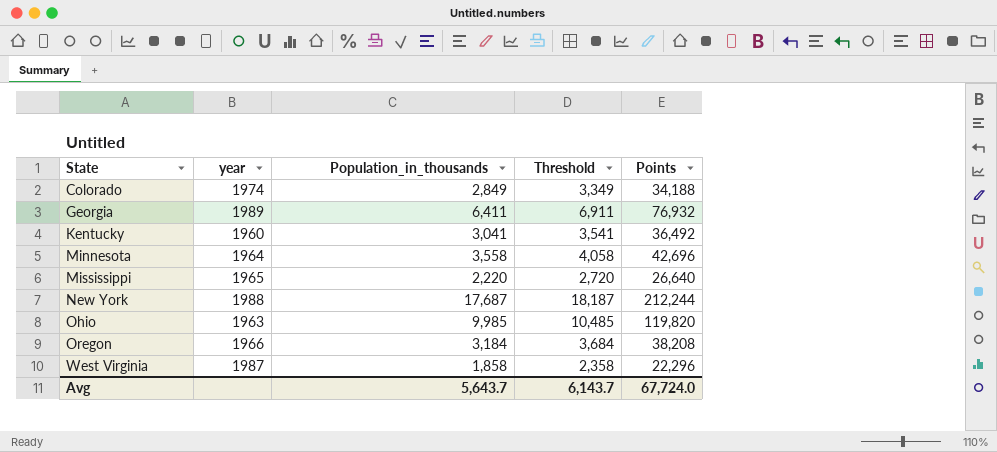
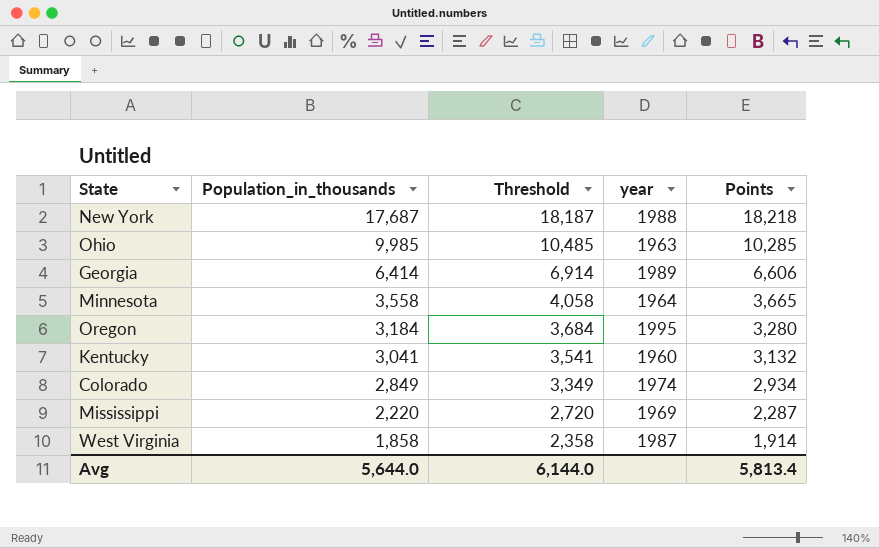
row order: State ascending -> Population_in_thousands descending
column year | position: 2 -> 4
column Points | formula: [Population_in_thousands] * 12 -> [Population_in_thousands] * 1.03
Georgia | Population_in_thousands: 6,411 -> 6,414
Georgia | Threshold: 6,911 -> 6,914
Oregon | year: 1966 -> 1995
Mississippi | year: 1965 -> 1969
Avg | Population_in_thousands: 5,643.7 -> 5,644.0
Avg | Threshold: 6,143.7 -> 6,144.0
Avg | Points: 67,724.0 -> 5,813.4

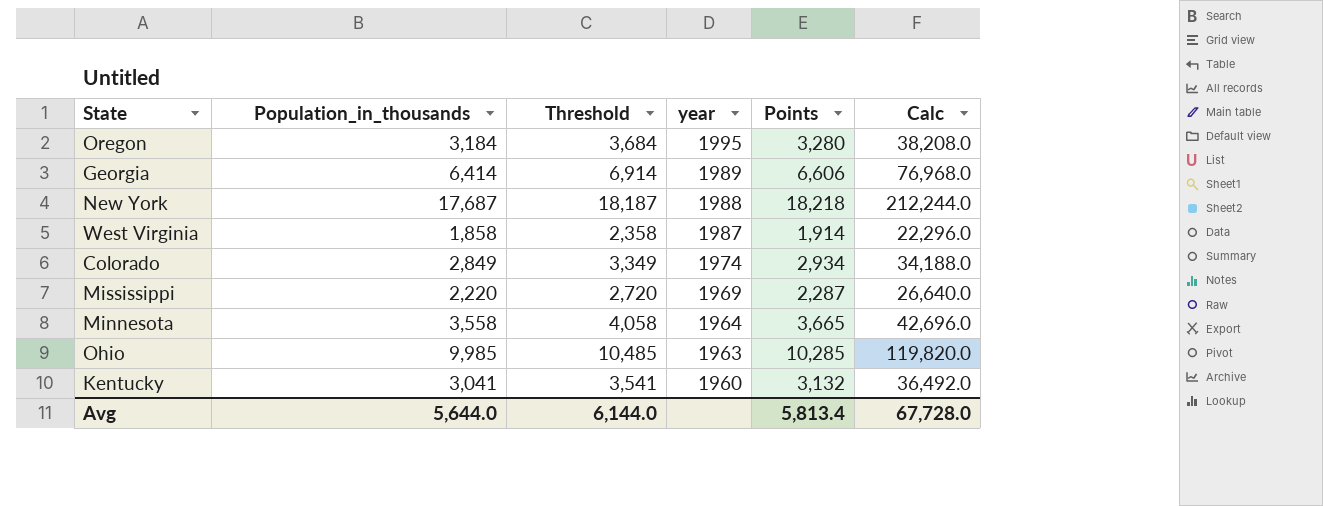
row order: Population_in_thousands descending -> year descending
column Calc | formula: none -> [Population_in_thousands] * 12

